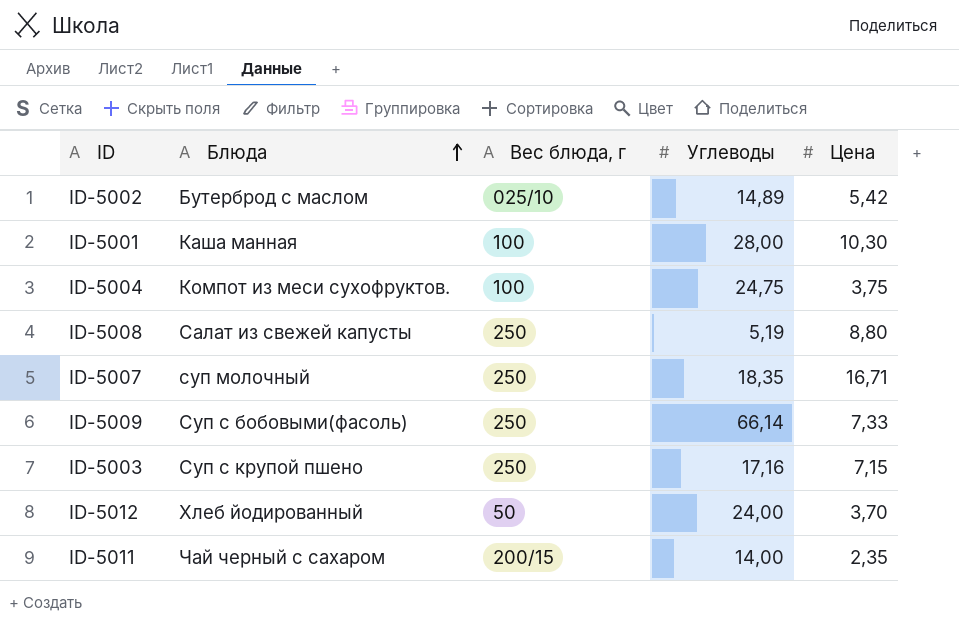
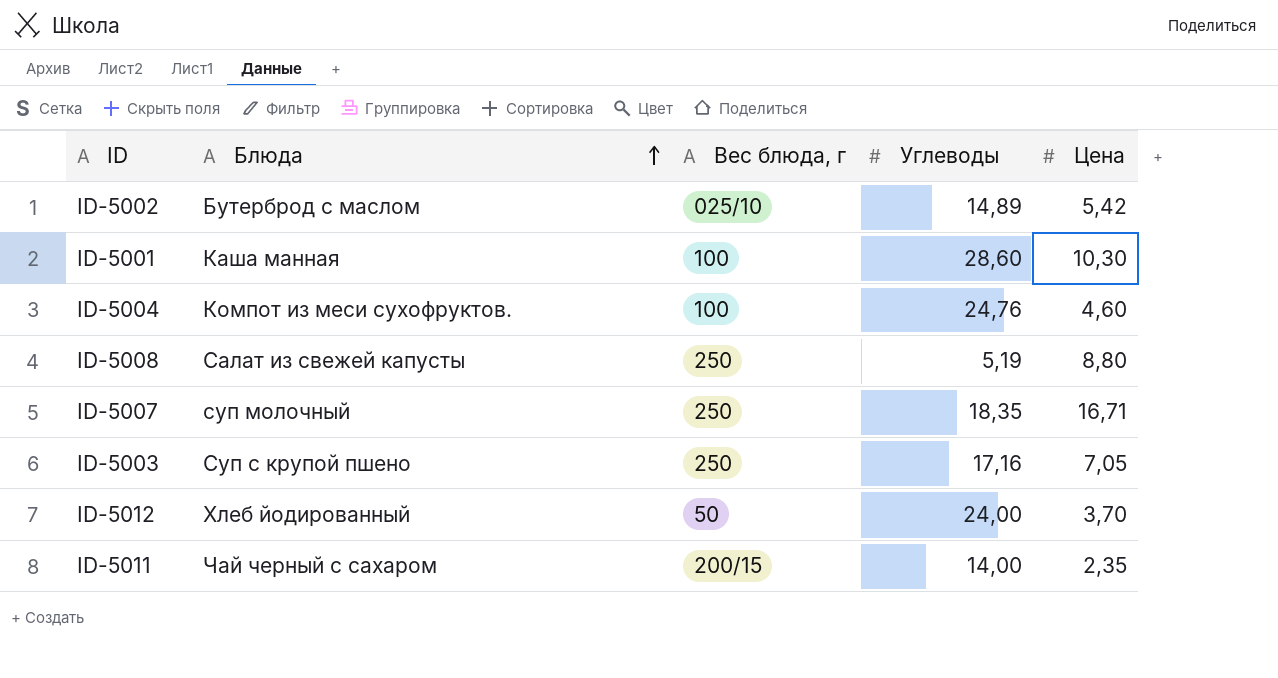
row ID-5009: Суп с бобовыми(фасоль) | 250 | 66,14 | 7,33 -> none
ID-5001 | Углеводы: 28,00 -> 28,60
ID-5004 | Углеводы: 24,75 -> 24,76
ID-5004 | Цена: 3,75 -> 4,60
ID-5003 | Цена: 7,15 -> 7,05

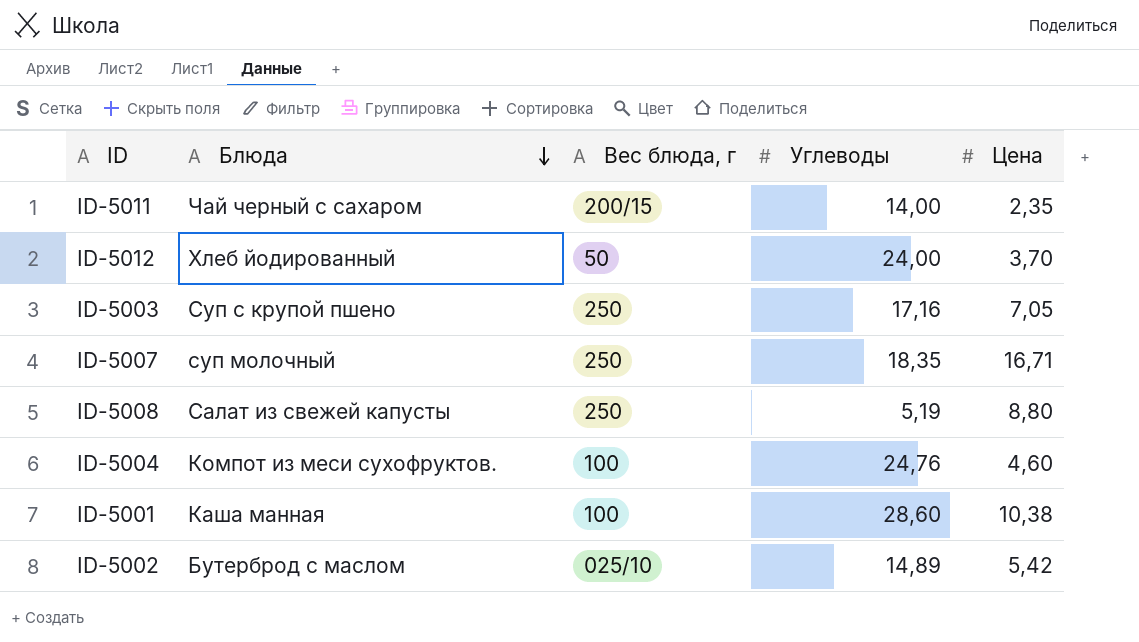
row order: Блюда ascending -> Блюда descending
ID-5001 | Цена: 10,30 -> 10,38

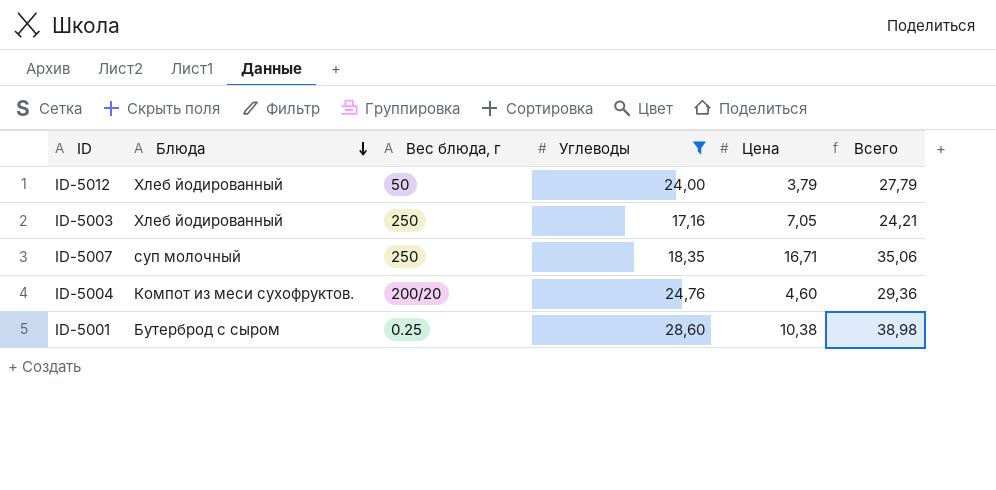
filter: none -> Углеводы >= 17,16
column Всего | formula: none -> [Углеводы] + [Цена]
ID-5012 | Цена: 3,70 -> 3,79
ID-5003 | Блюда: Суп с крупой пшено -> Хлеб йодированный
ID-5004 | Вес блюда, г: 100 -> 200/20
ID-5001 | Блюда: Каша манная -> Бутерброд с сыром
ID-5001 | Вес блюда, г: 100 -> 0.25

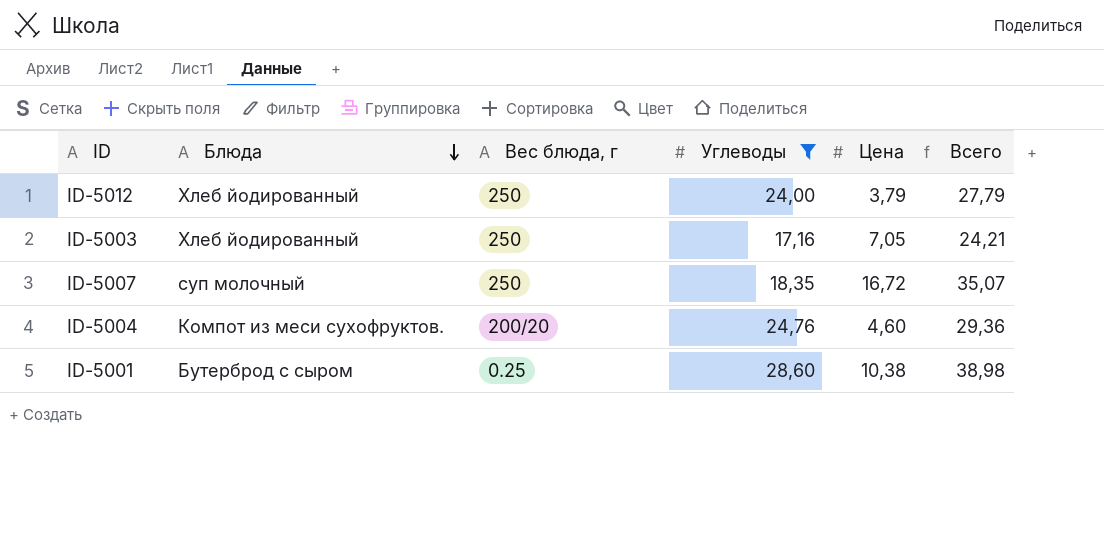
ID-5012 | Вес блюда, г: 50 -> 250
ID-5007 | Цена: 16,71 -> 16,72
ID-5007 | Всего: 35,06 -> 35,07

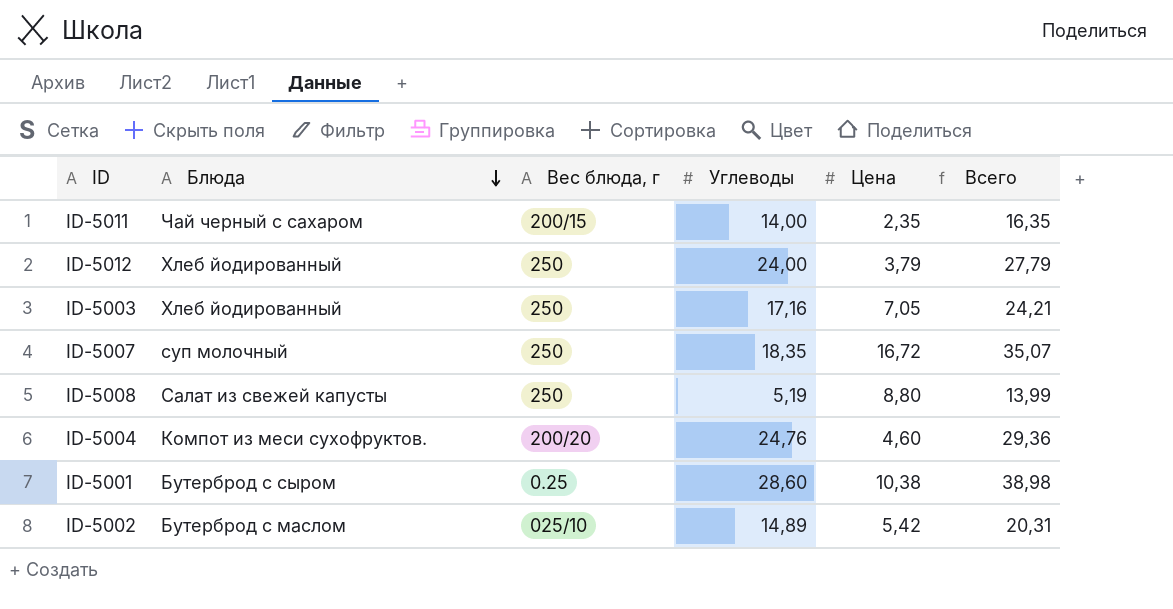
filter: Углеводы >= 17,16 -> none

